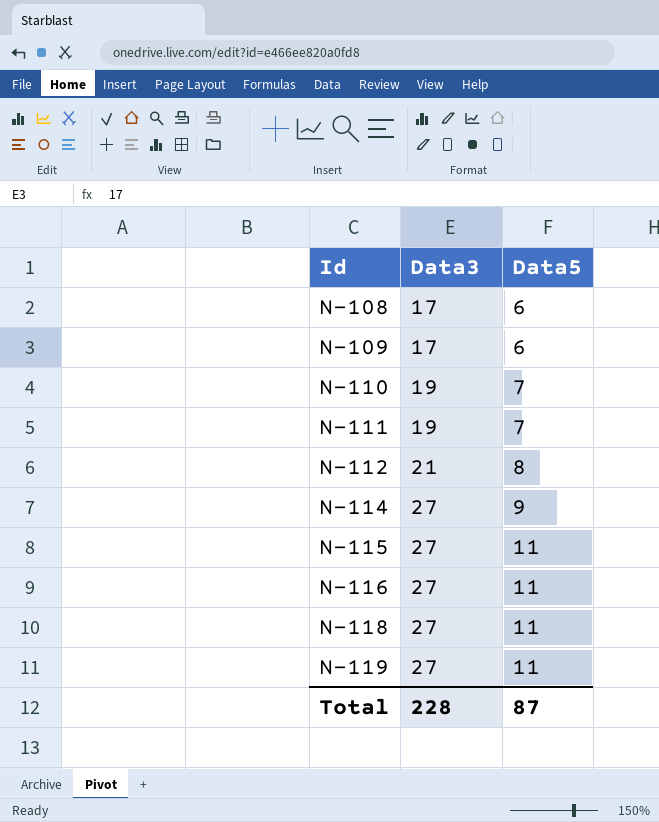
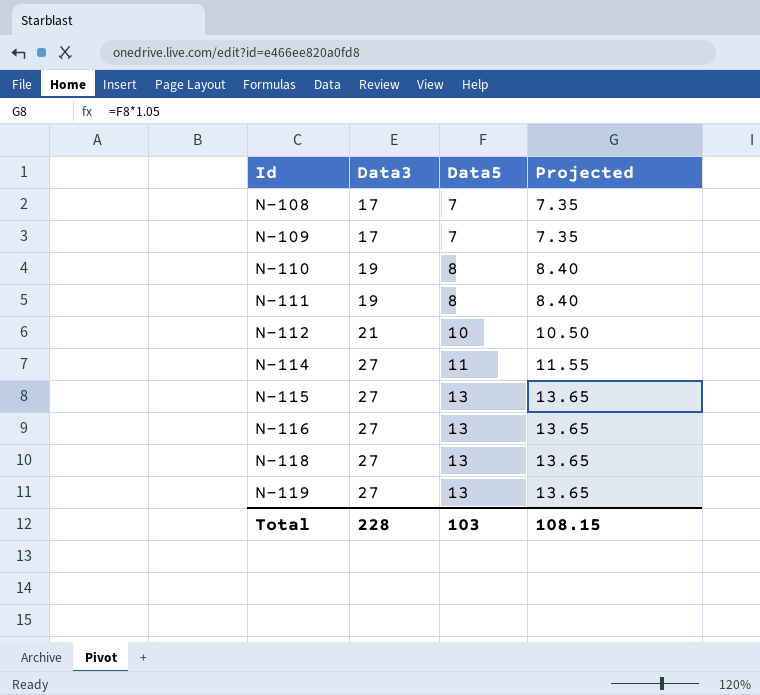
column Projected | formula: none -> [Data5] * 1.05
N-108 | Data5: 6 -> 7
N-109 | Data5: 6 -> 7
N-110 | Data5: 7 -> 8
N-111 | Data5: 7 -> 8
N-112 | Data5: 8 -> 10
N-114 | Data5: 9 -> 11
N-115 | Data5: 11 -> 13
N-116 | Data5: 11 -> 13
N-118 | Data5: 11 -> 13
N-119 | Data5: 11 -> 13
Total | Data5: 87 -> 103

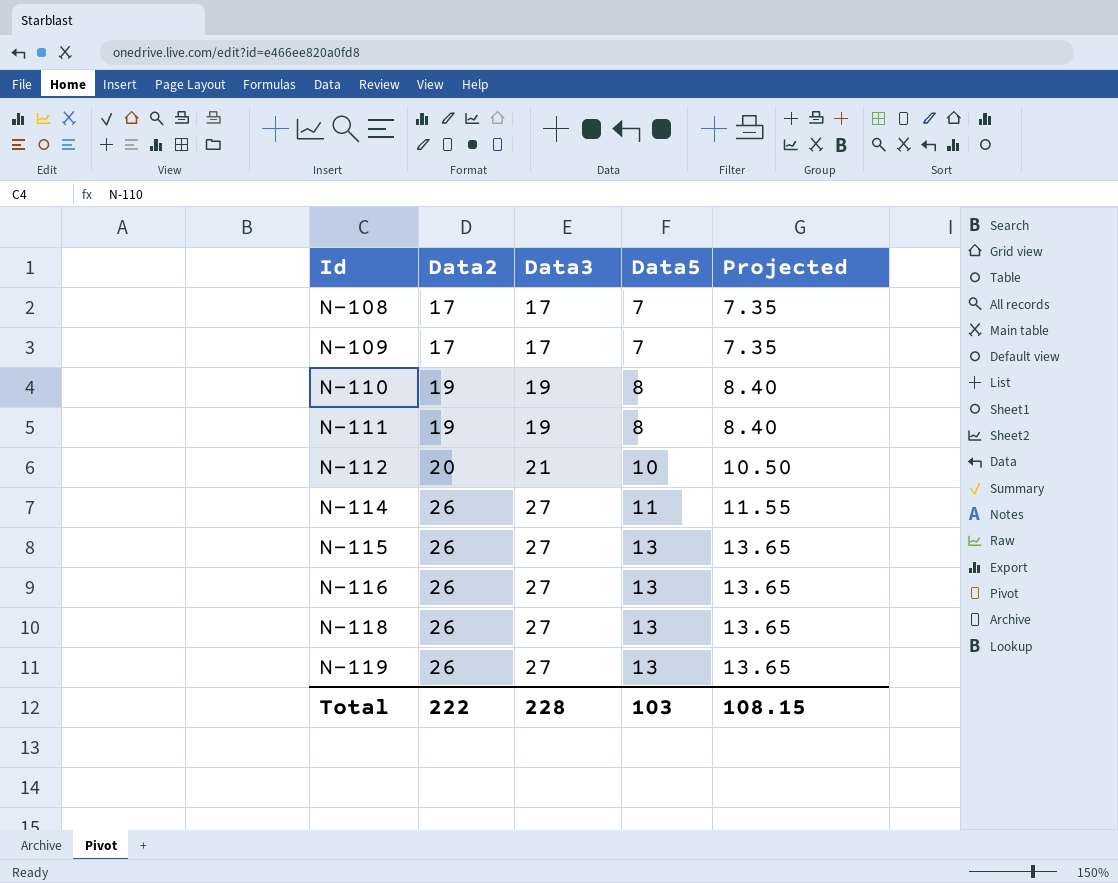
column Data2 | position: none -> 2

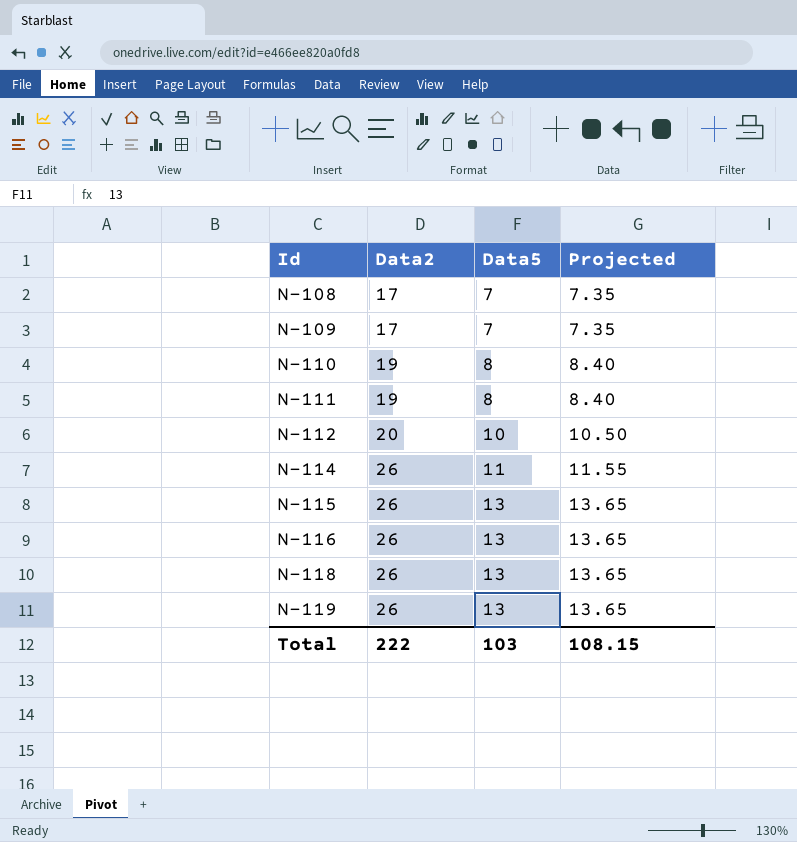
column Data3 | position: 3 -> none

